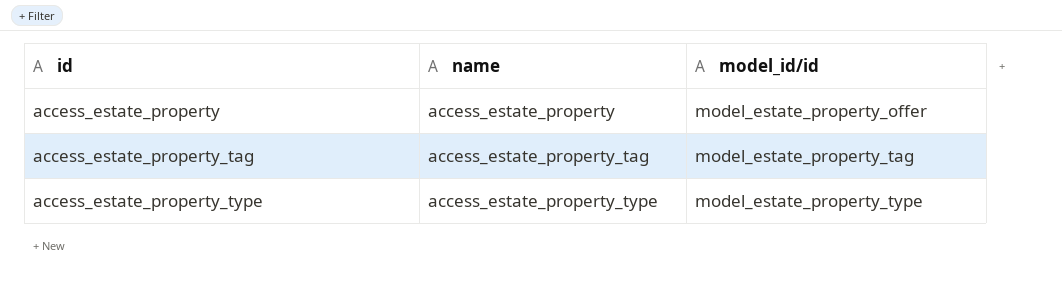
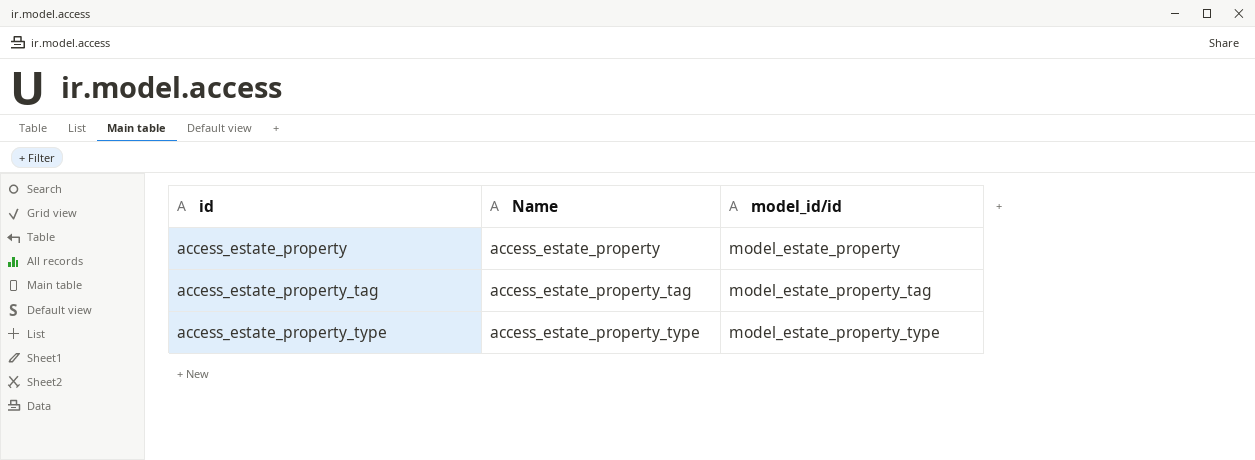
column name: name -> Name
access_estate_property | model_id/id: model_estate_property_offer -> model_estate_property

